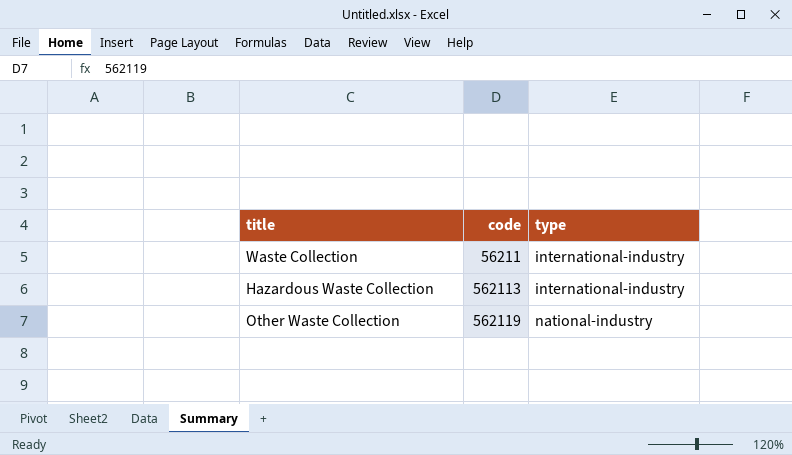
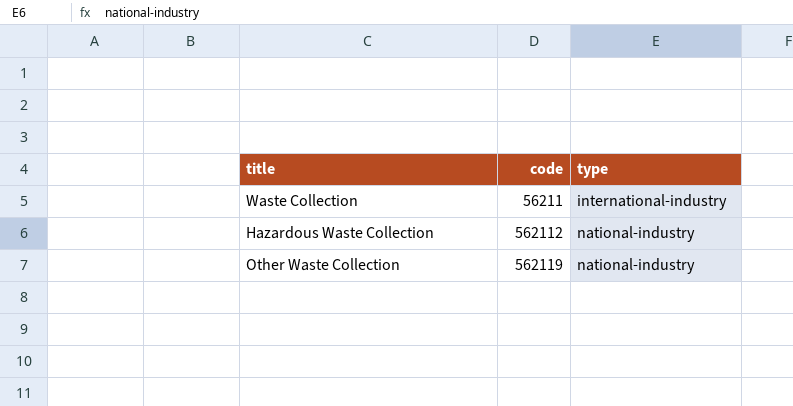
Hazardous Waste Collection | code: 562113 -> 562112
Hazardous Waste Collection | type: international-industry -> national-industry

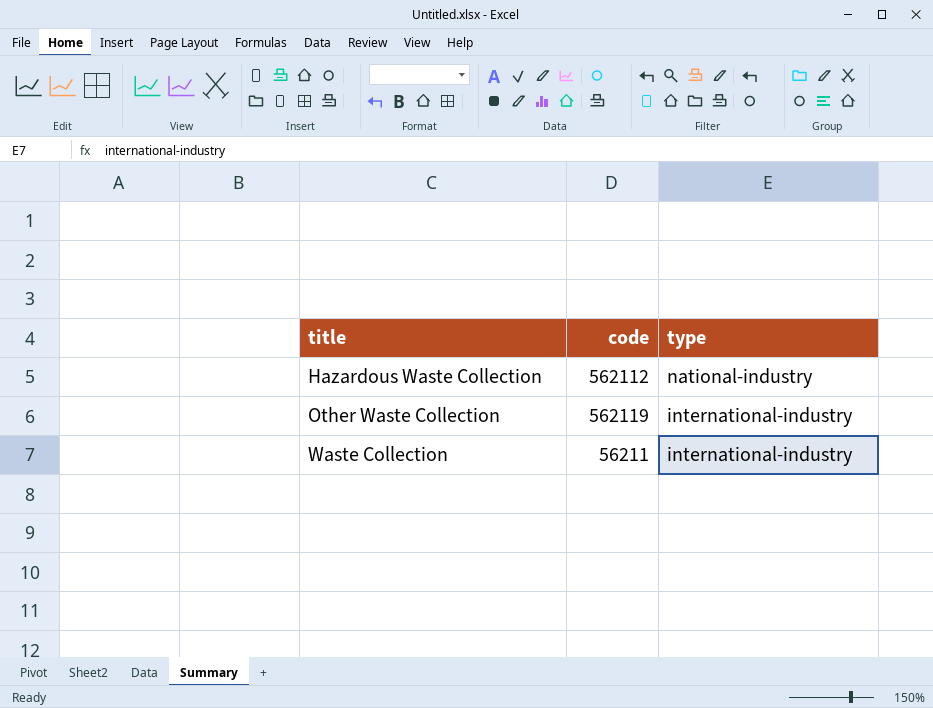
row order: code ascending -> title ascending
Other Waste Collection | type: national-industry -> international-industry

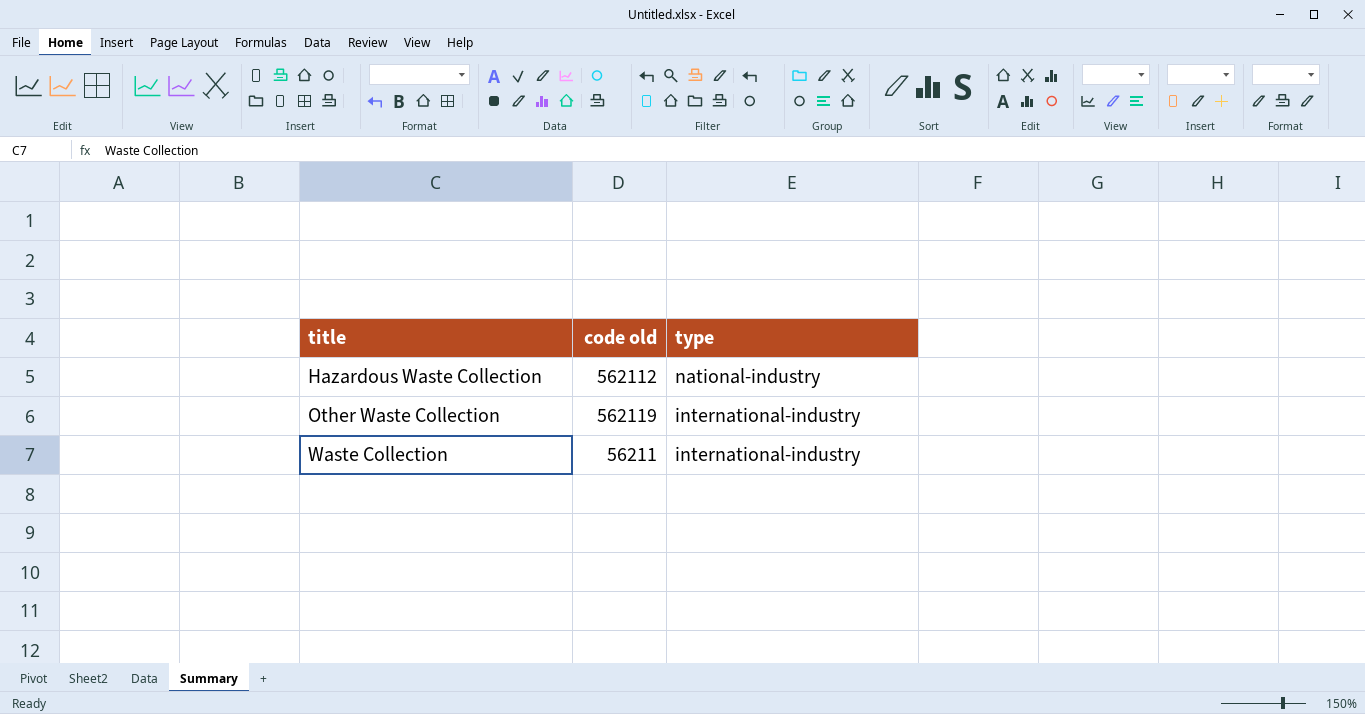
column name: code -> code old

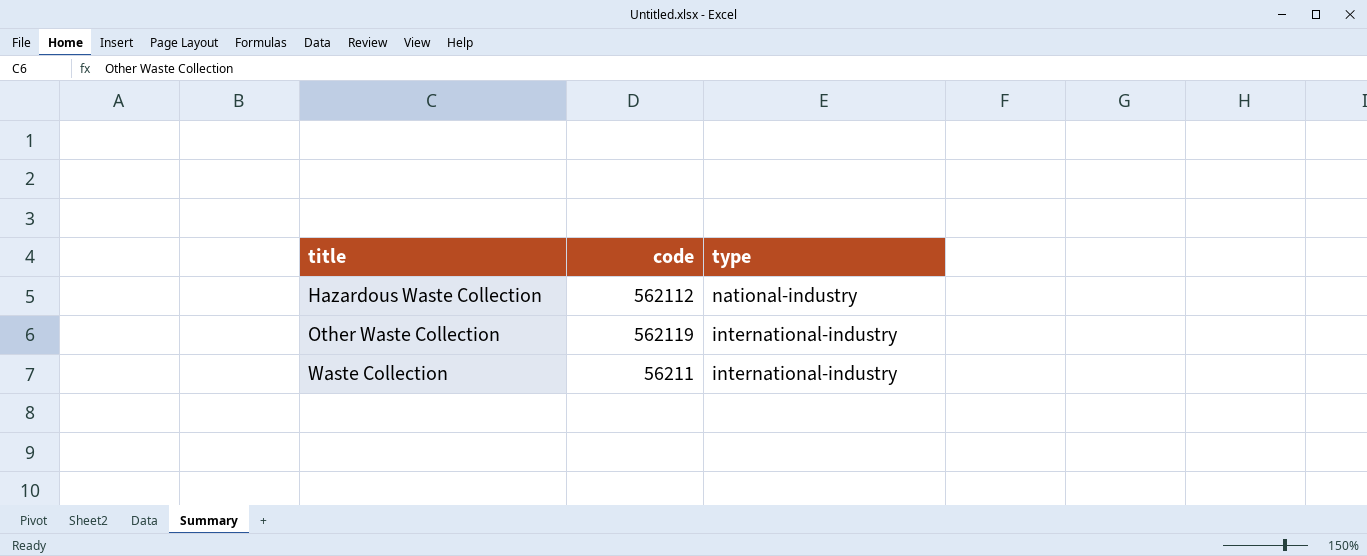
column name: code old -> code

